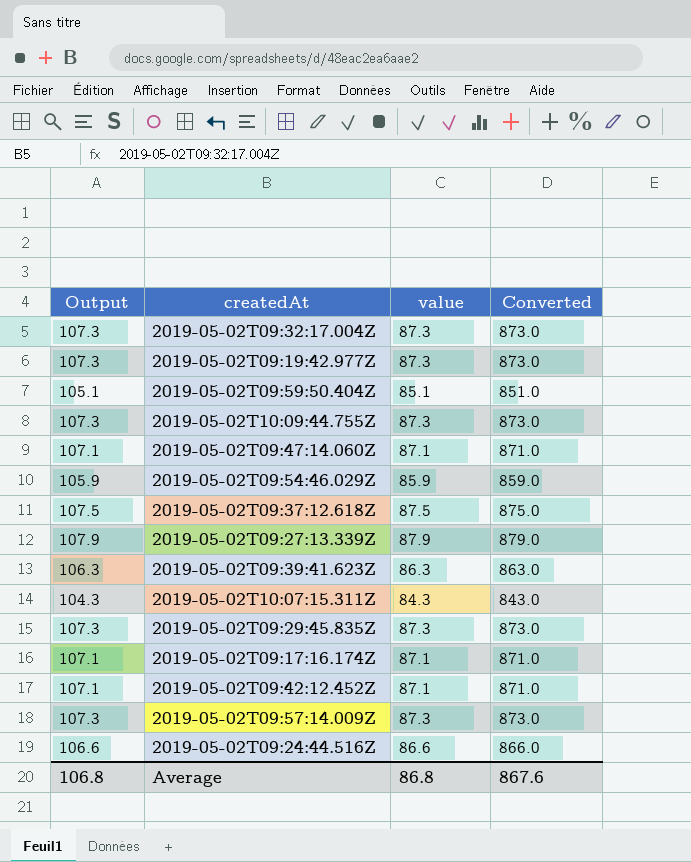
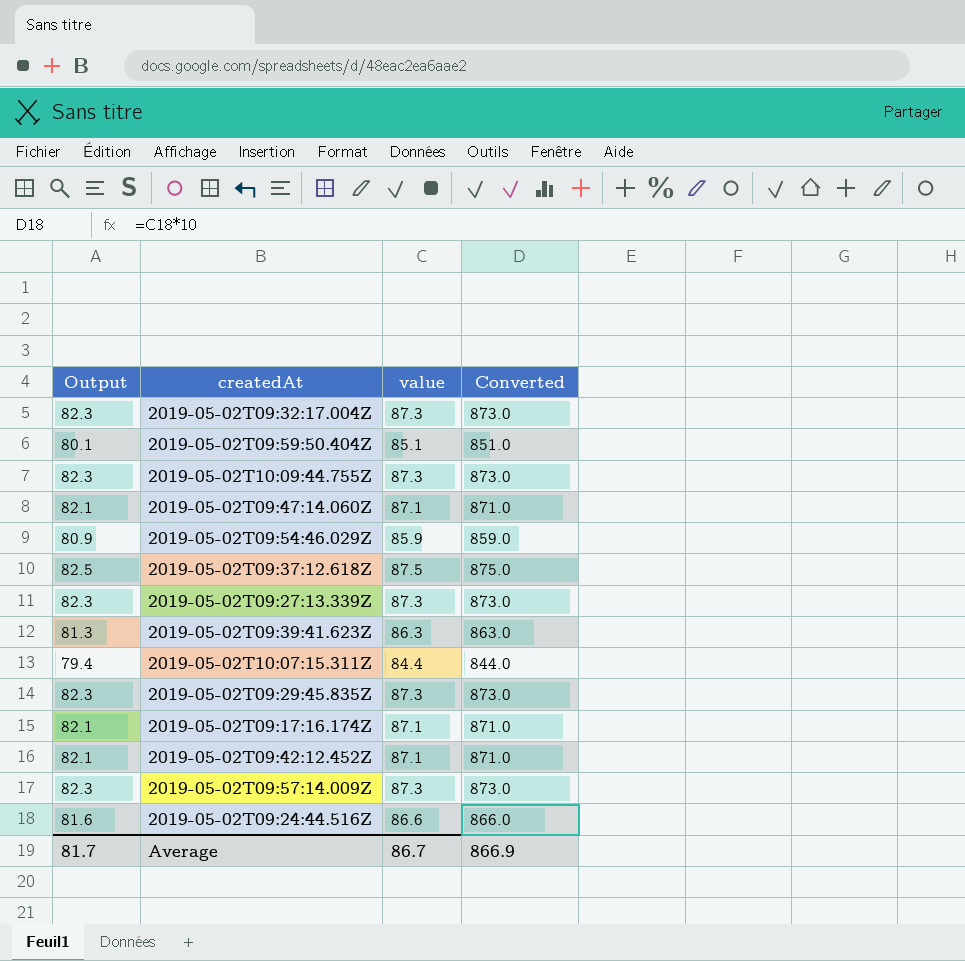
column Output | formula: [value] + 20 -> [value] - 5
row 2019-05-02T09:19:42.977Z: 107.3 | 87.3 | 873.0 -> none
2019-05-02T09:27:13.339Z | value: 87.9 -> 87.3
2019-05-02T09:27:13.339Z | Converted: 879.0 -> 873.0
2019-05-02T10:07:15.311Z | value: 84.3 -> 84.4
2019-05-02T10:07:15.311Z | Converted: 843.0 -> 844.0
Average | Output: 106.8 -> 81.7
Average | value: 86.8 -> 86.7
Average | Converted: 867.6 -> 866.9

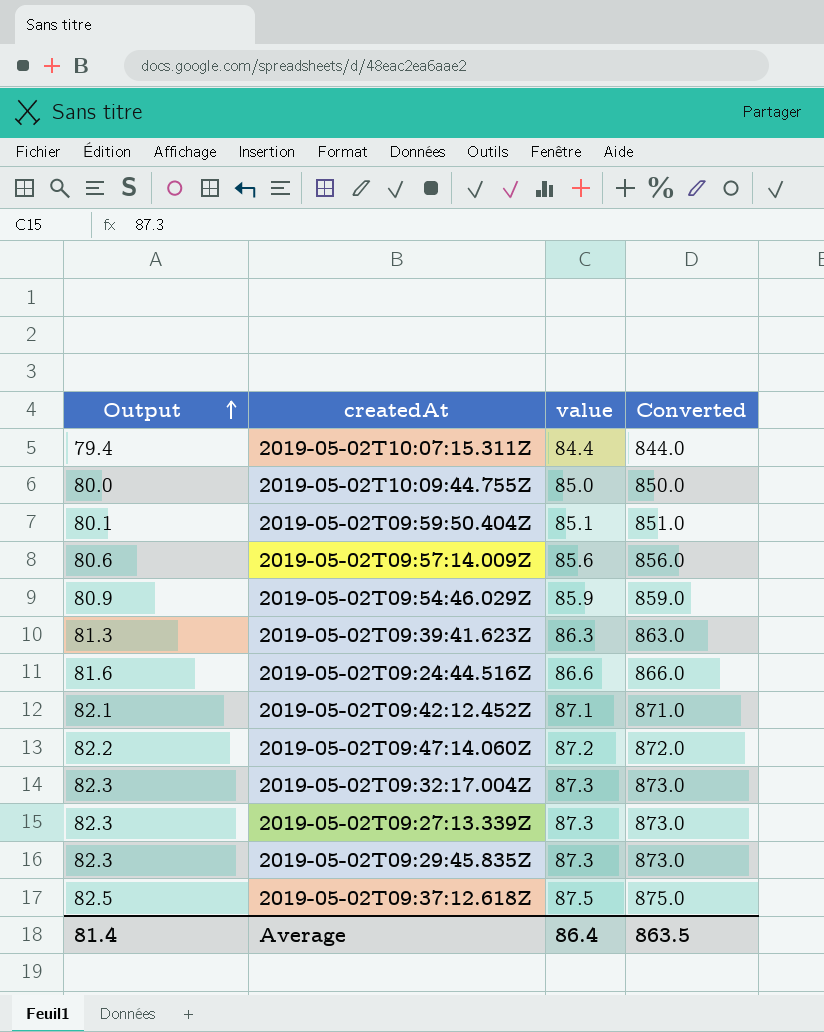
row order: none -> Output ascending
row 2019-05-02T09:17:16.174Z: 82.1 | 87.1 | 871.0 -> none
2019-05-02T10:09:44.755Z | Output: 82.3 -> 80.0
2019-05-02T10:09:44.755Z | value: 87.3 -> 85.0
2019-05-02T10:09:44.755Z | Converted: 873.0 -> 850.0
2019-05-02T09:57:14.009Z | Output: 82.3 -> 80.6
2019-05-02T09:57:14.009Z | value: 87.3 -> 85.6
2019-05-02T09:57:14.009Z | Converted: 873.0 -> 856.0
2019-05-02T09:47:14.060Z | Output: 82.1 -> 82.2
2019-05-02T09:47:14.060Z | value: 87.1 -> 87.2
2019-05-02T09:47:14.060Z | Converted: 871.0 -> 872.0
Average | Output: 81.7 -> 81.4
Average | value: 86.7 -> 86.4
Average | Converted: 866.9 -> 863.5

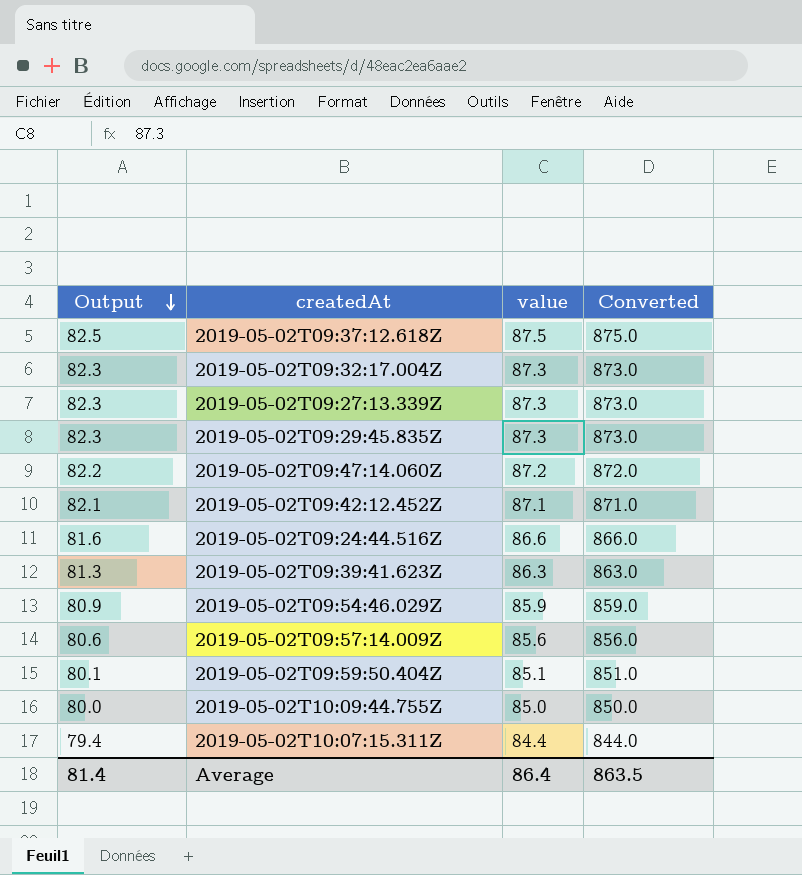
row order: Output ascending -> Output descending

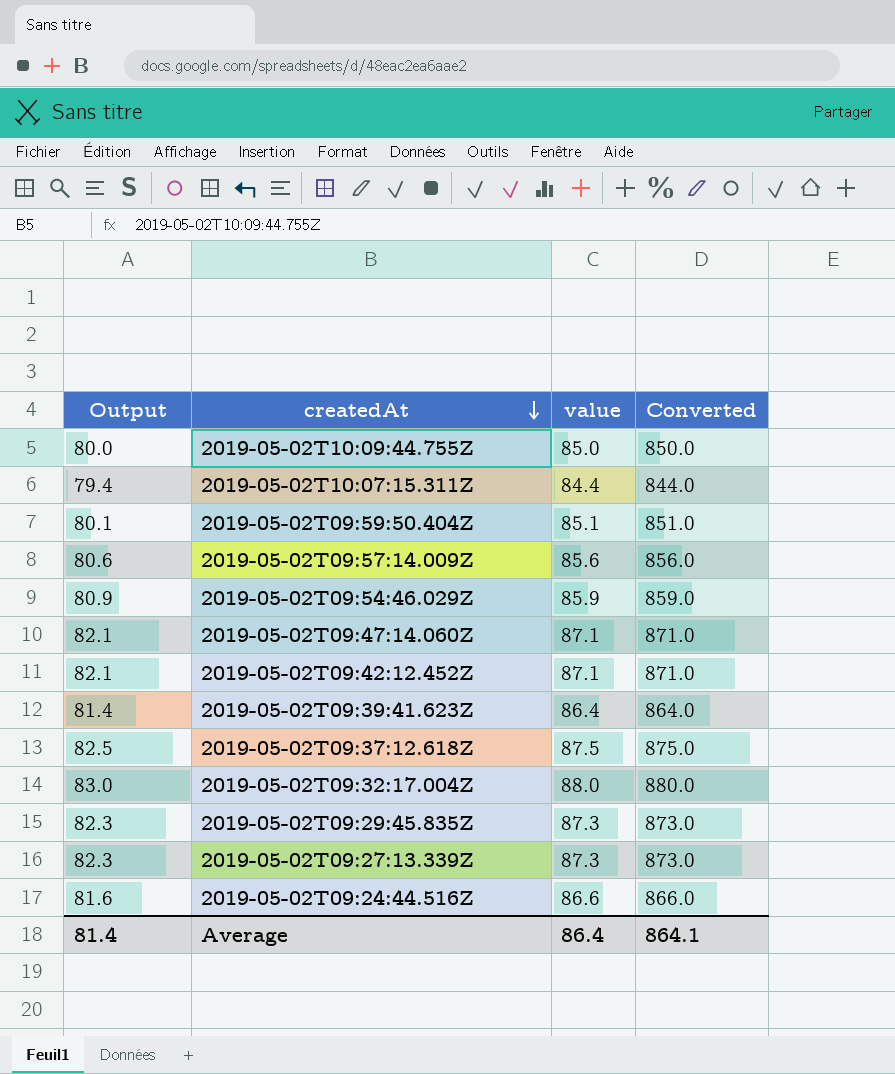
row order: Output descending -> createdAt descending
2019-05-02T09:47:14.060Z | Output: 82.2 -> 82.1
2019-05-02T09:47:14.060Z | value: 87.2 -> 87.1
2019-05-02T09:47:14.060Z | Converted: 872.0 -> 871.0
2019-05-02T09:39:41.623Z | Output: 81.3 -> 81.4
2019-05-02T09:39:41.623Z | value: 86.3 -> 86.4
2019-05-02T09:39:41.623Z | Converted: 863.0 -> 864.0
2019-05-02T09:32:17.004Z | Output: 82.3 -> 83.0
2019-05-02T09:32:17.004Z | value: 87.3 -> 88.0
2019-05-02T09:32:17.004Z | Converted: 873.0 -> 880.0
Average | Converted: 863.5 -> 864.1

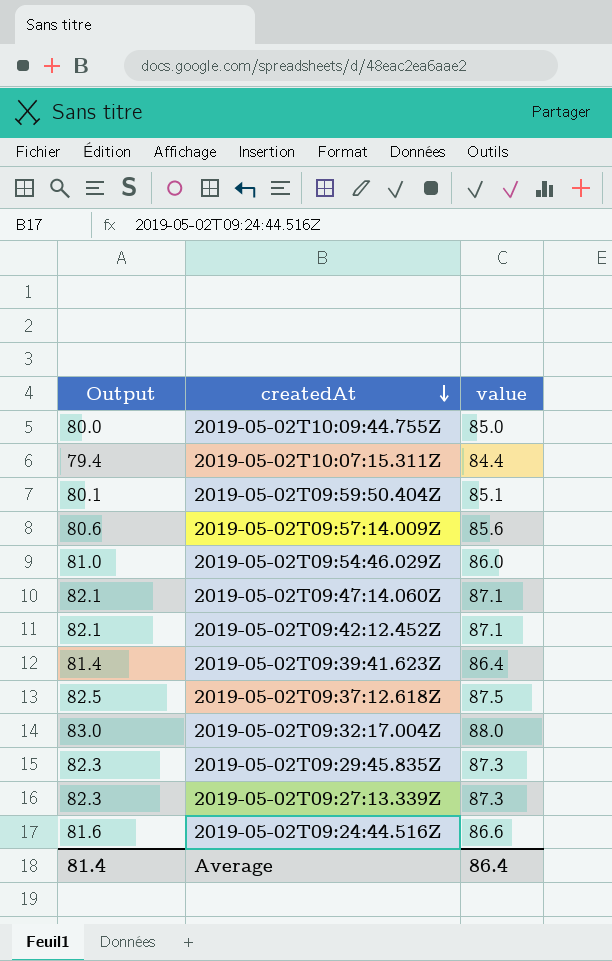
column Converted | formula: [value] * 10 -> none
2019-05-02T09:54:46.029Z | Output: 80.9 -> 81.0
2019-05-02T09:54:46.029Z | value: 85.9 -> 86.0

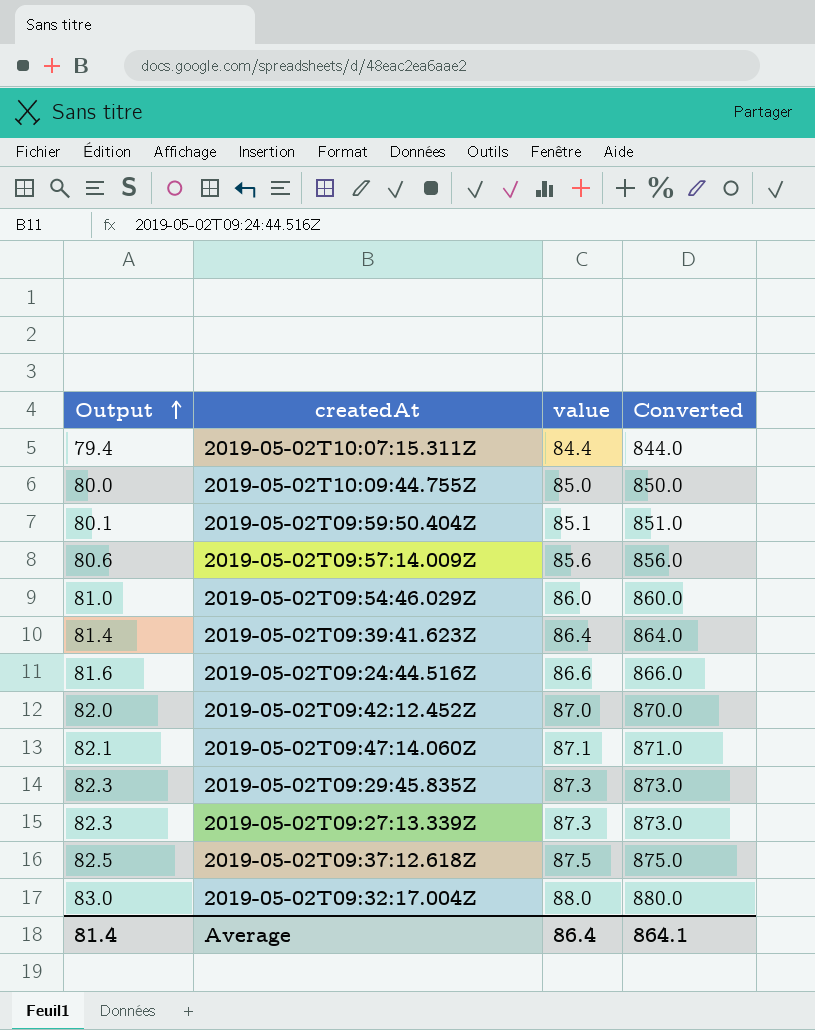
row order: createdAt descending -> Output ascending
column Converted | formula: none -> [value] * 10
2019-05-02T09:42:12.452Z | Output: 82.1 -> 82.0
2019-05-02T09:42:12.452Z | value: 87.1 -> 87.0

